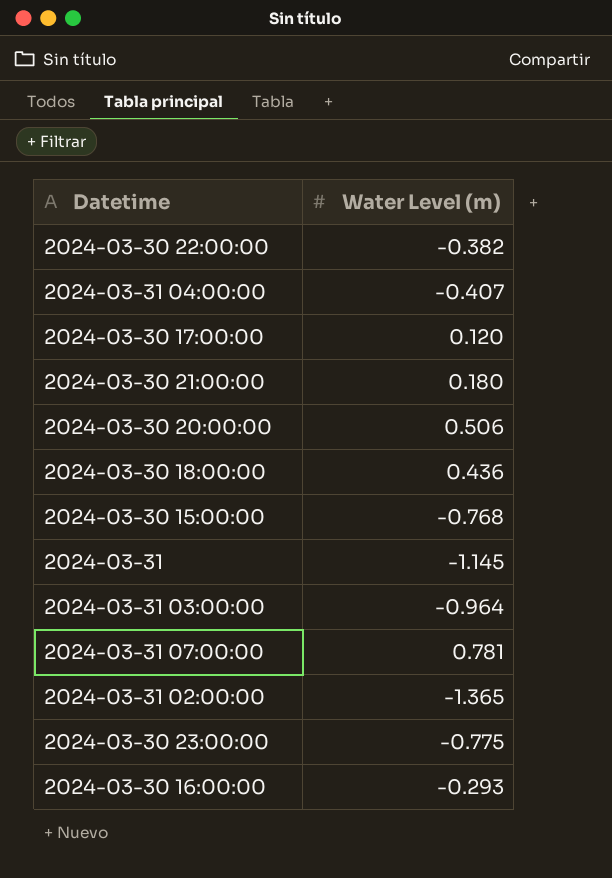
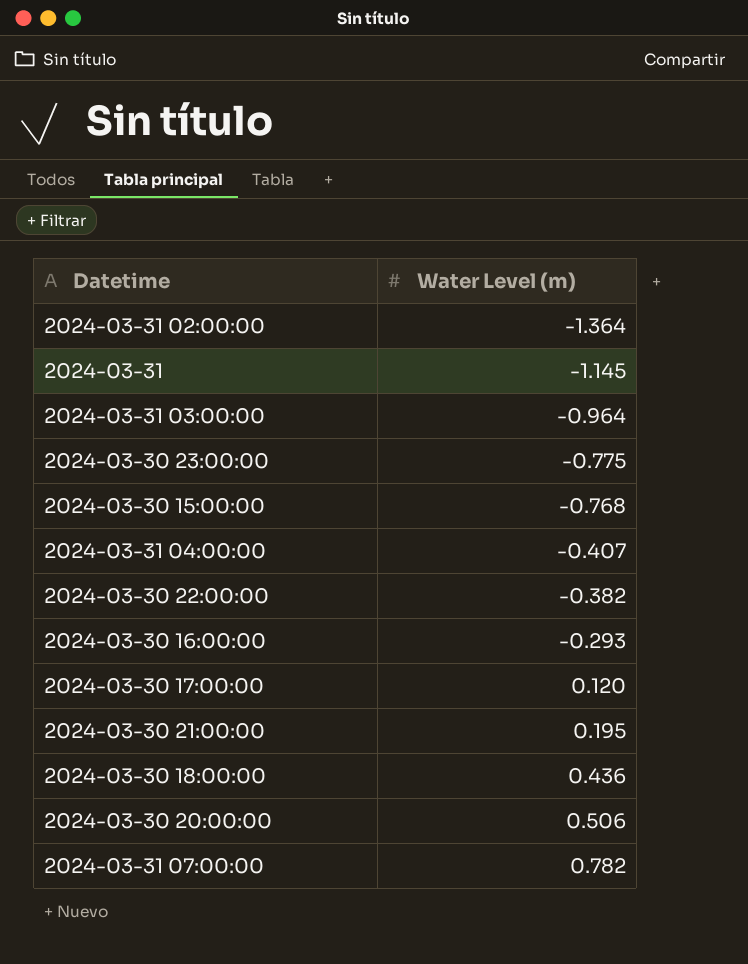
row order: none -> Water Level (m) ascending
2024-03-31 02:00:00 | Water Level (m): -1.365 -> -1.364
2024-03-30 21:00:00 | Water Level (m): 0.180 -> 0.195
2024-03-31 07:00:00 | Water Level (m): 0.781 -> 0.782

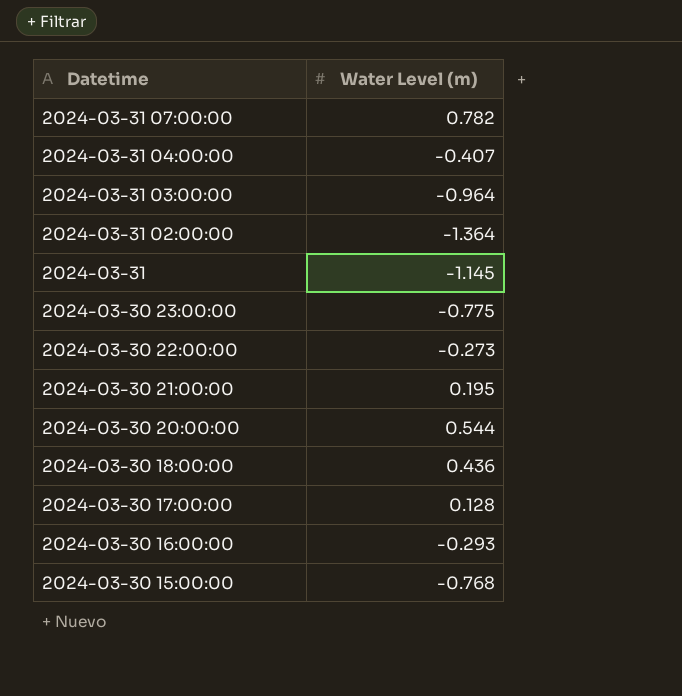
row order: Water Level (m) ascending -> Datetime descending
2024-03-30 22:00:00 | Water Level (m): -0.382 -> -0.273
2024-03-30 20:00:00 | Water Level (m): 0.506 -> 0.544
2024-03-30 17:00:00 | Water Level (m): 0.120 -> 0.128

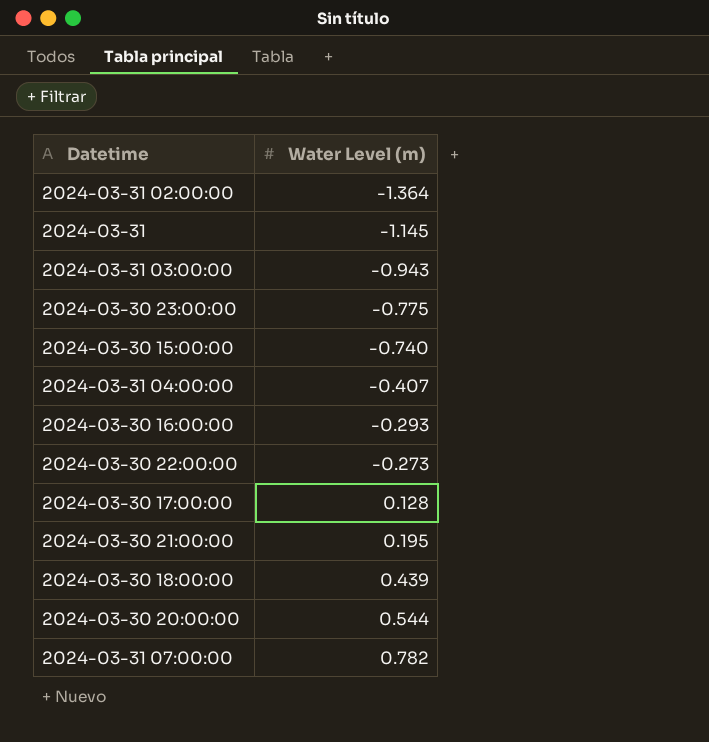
row order: Datetime descending -> Water Level (m) ascending
2024-03-31 03:00:00 | Water Level (m): -0.964 -> -0.943
2024-03-30 15:00:00 | Water Level (m): -0.768 -> -0.740
2024-03-30 18:00:00 | Water Level (m): 0.436 -> 0.439

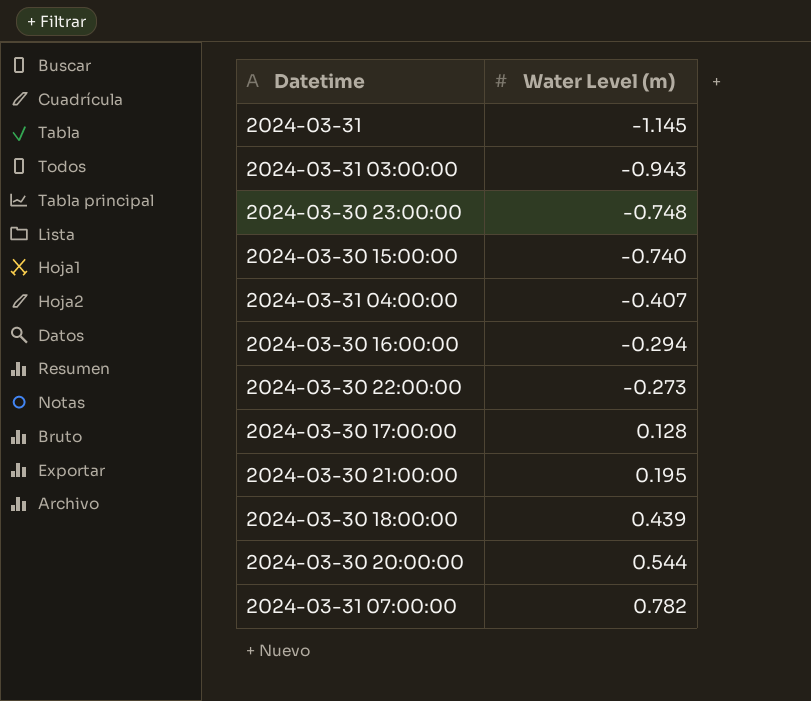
row 2024-03-31 02:00:00: -1.364 -> none
2024-03-30 23:00:00 | Water Level (m): -0.775 -> -0.748
2024-03-30 16:00:00 | Water Level (m): -0.293 -> -0.294

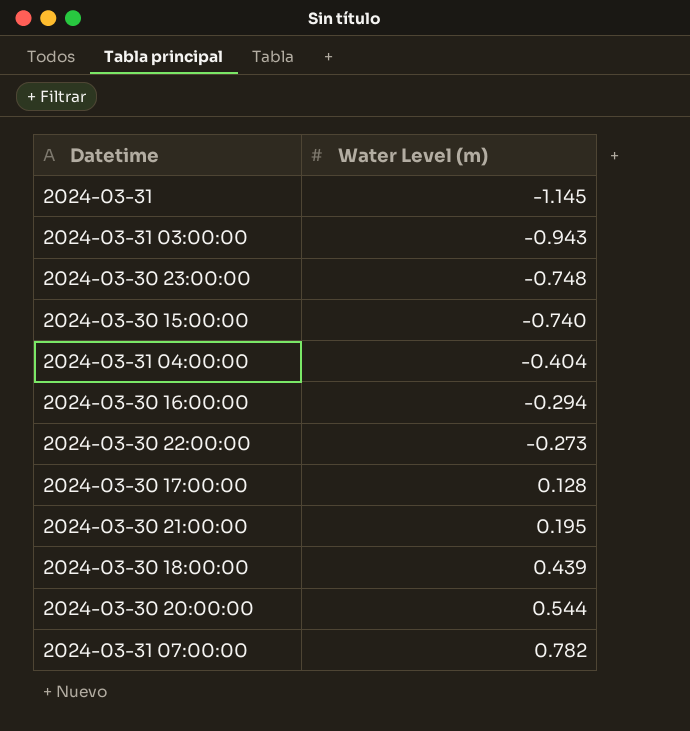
2024-03-31 04:00:00 | Water Level (m): -0.407 -> -0.404

